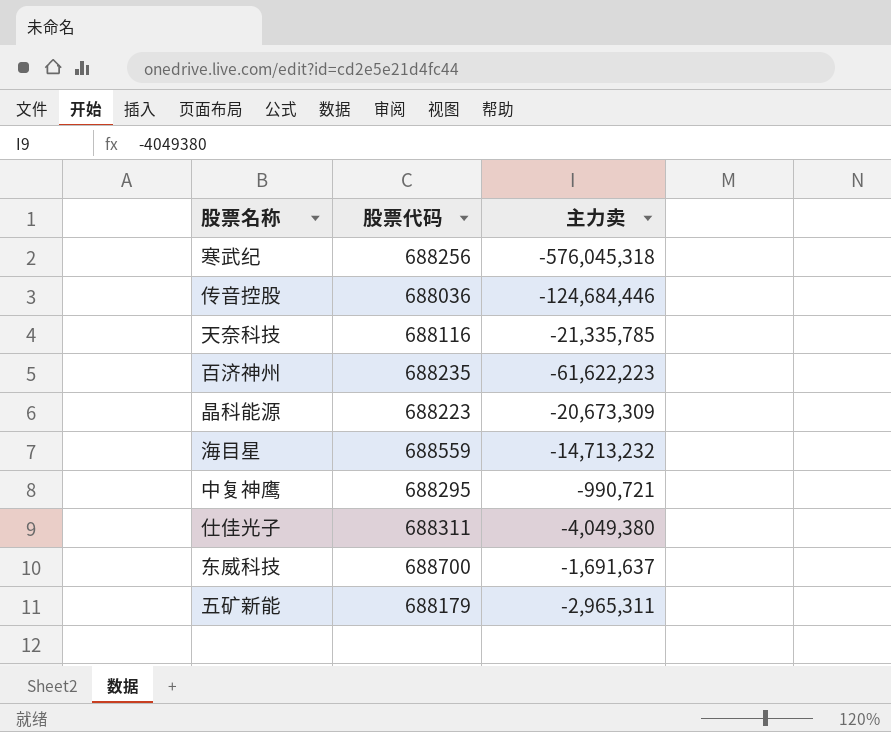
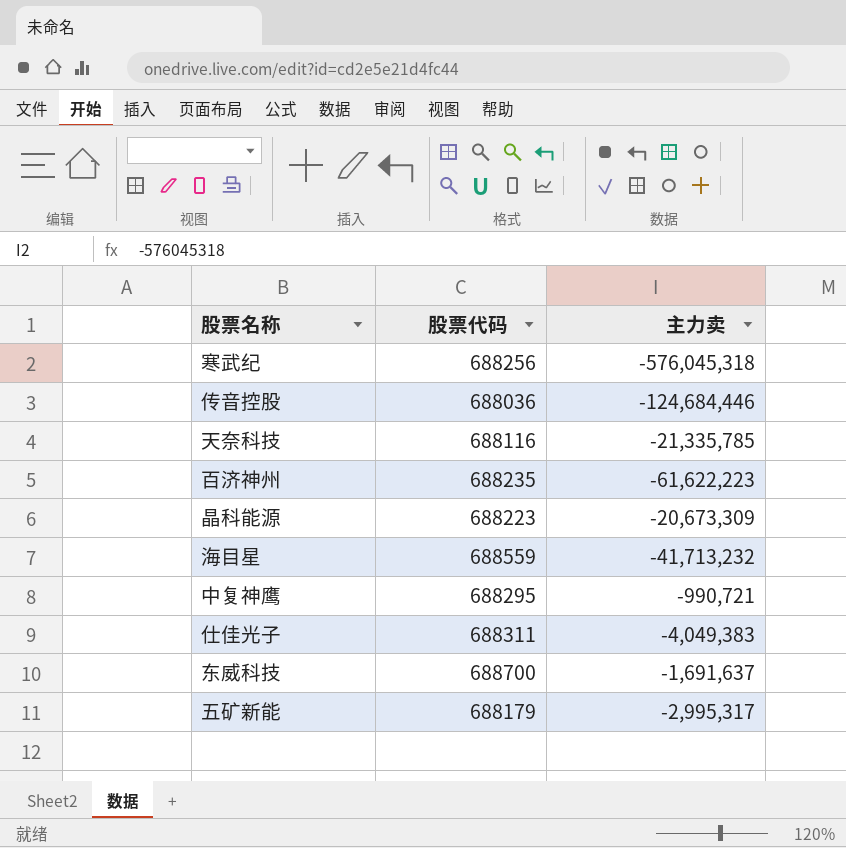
海目星 | 主力卖: -14,713,232 -> -41,713,232
仕佳光子 | 主力卖: -4,049,380 -> -4,049,383
五矿新能 | 主力卖: -2,965,311 -> -2,995,317

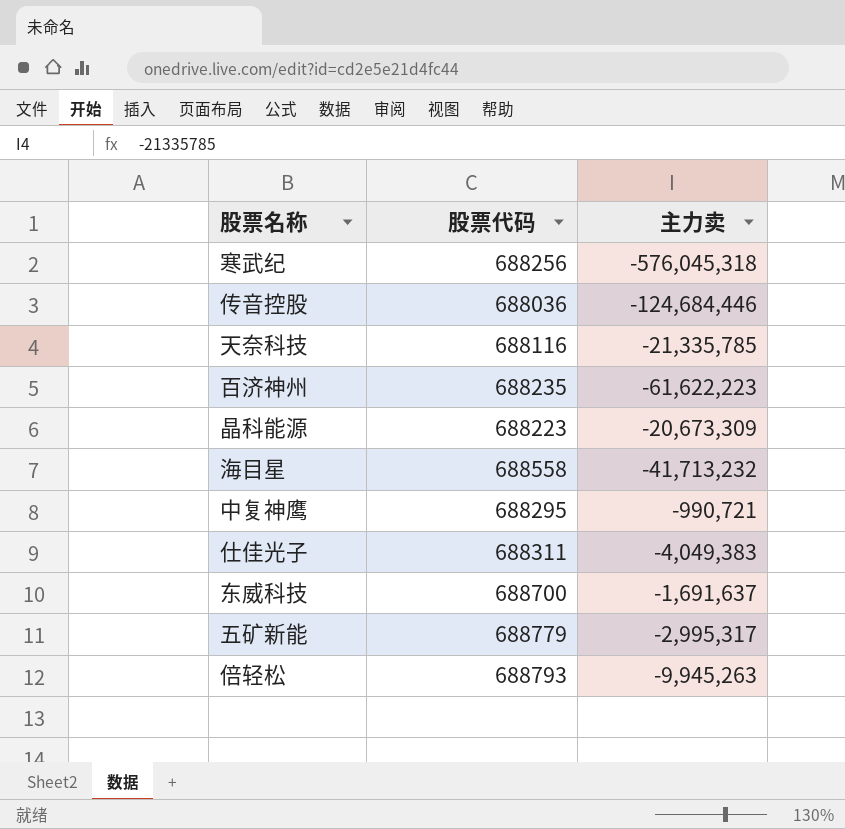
海目星 | 股票代码: 688559 -> 688558
五矿新能 | 股票代码: 688179 -> 688779
row 倍轻松: none -> 688793 | -9,945,263

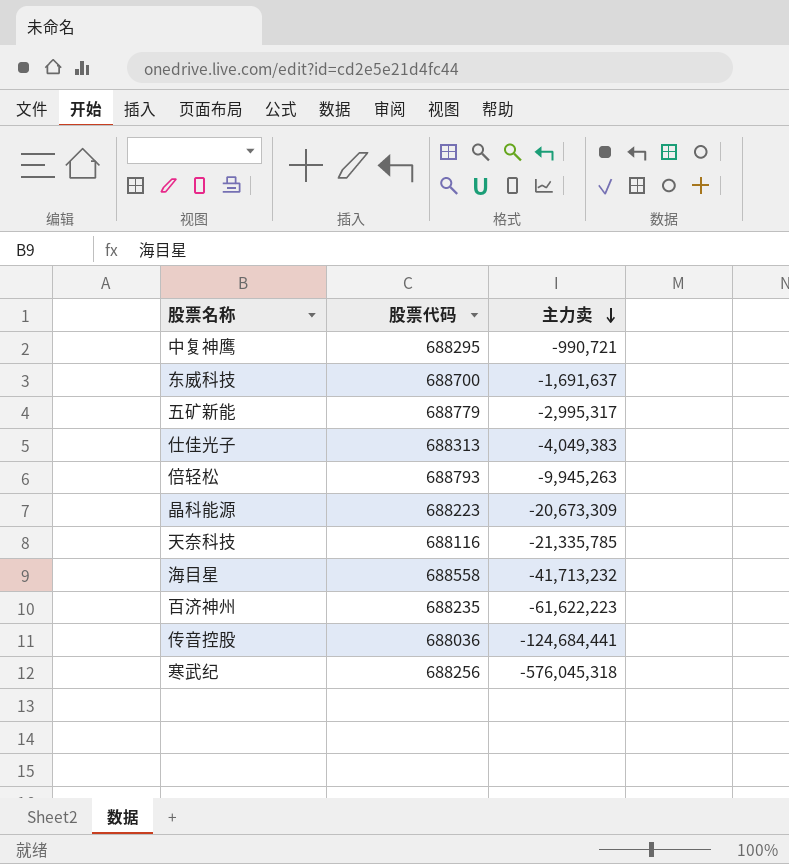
row order: none -> 主力卖 descending
仕佳光子 | 股票代码: 688311 -> 688313
传音控股 | 主力卖: -124,684,446 -> -124,684,441

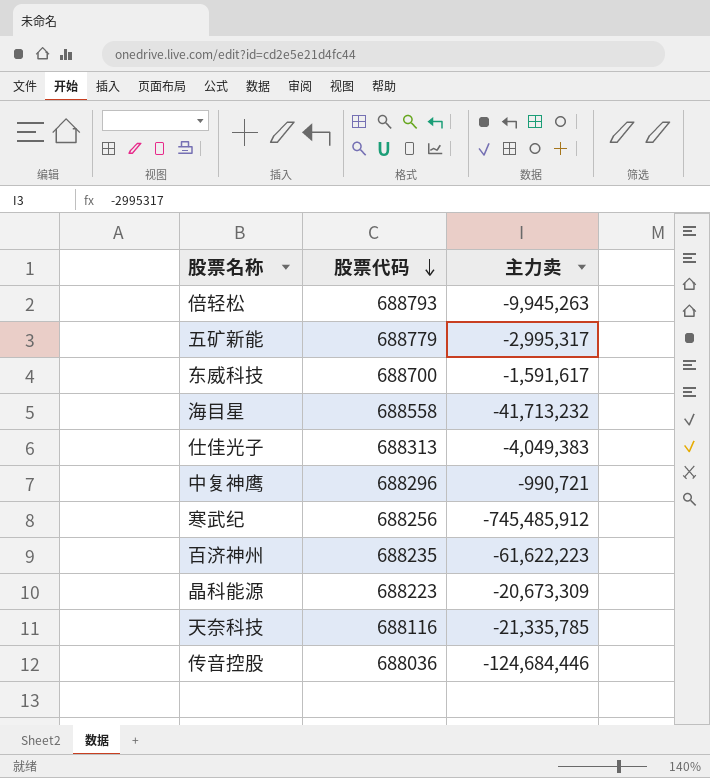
row order: 主力卖 descending -> 股票代码 descending
东威科技 | 主力卖: -1,691,637 -> -1,591,617
中复神鹰 | 股票代码: 688295 -> 688296
寒武纪 | 主力卖: -576,045,318 -> -745,485,912
传音控股 | 主力卖: -124,684,441 -> -124,684,446

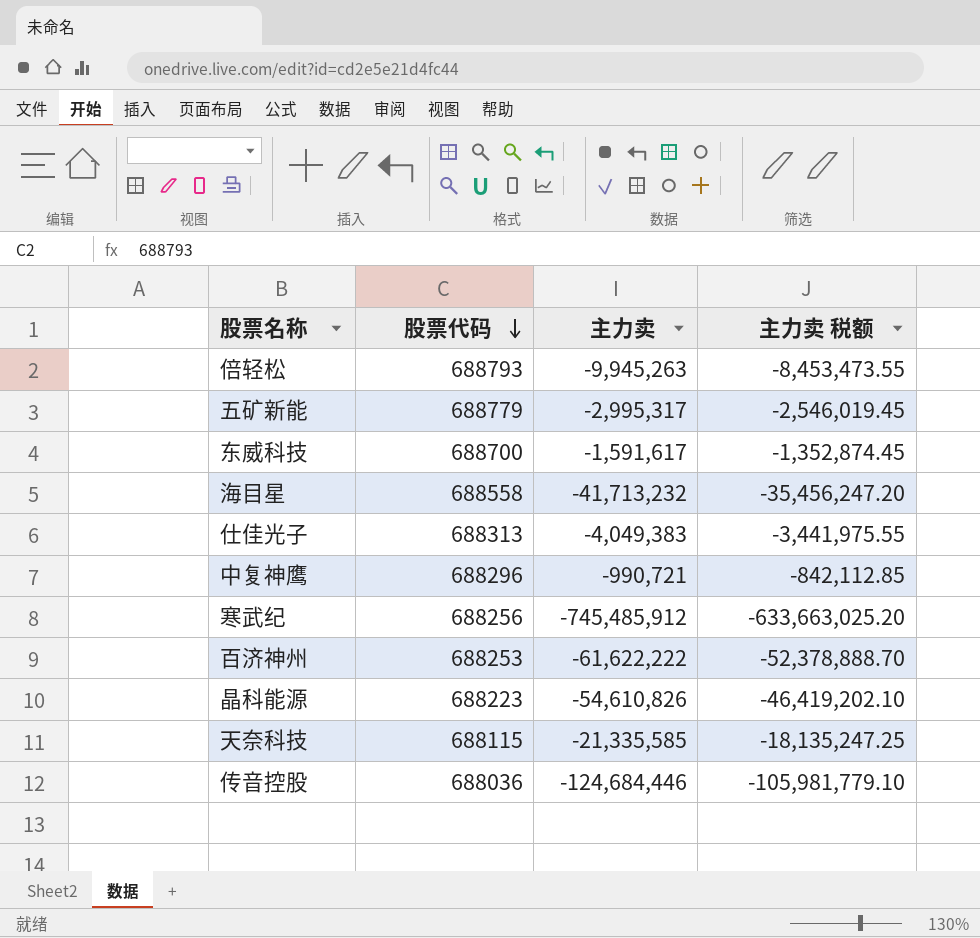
column 主力卖 税额 | formula: none -> [主力卖] * 0.85
百济神州 | 股票代码: 688235 -> 688253
百济神州 | 主力卖: -61,622,223 -> -61,622,222
晶科能源 | 主力卖: -20,673,309 -> -54,610,826
天奈科技 | 股票代码: 688116 -> 688115
天奈科技 | 主力卖: -21,335,785 -> -21,335,585

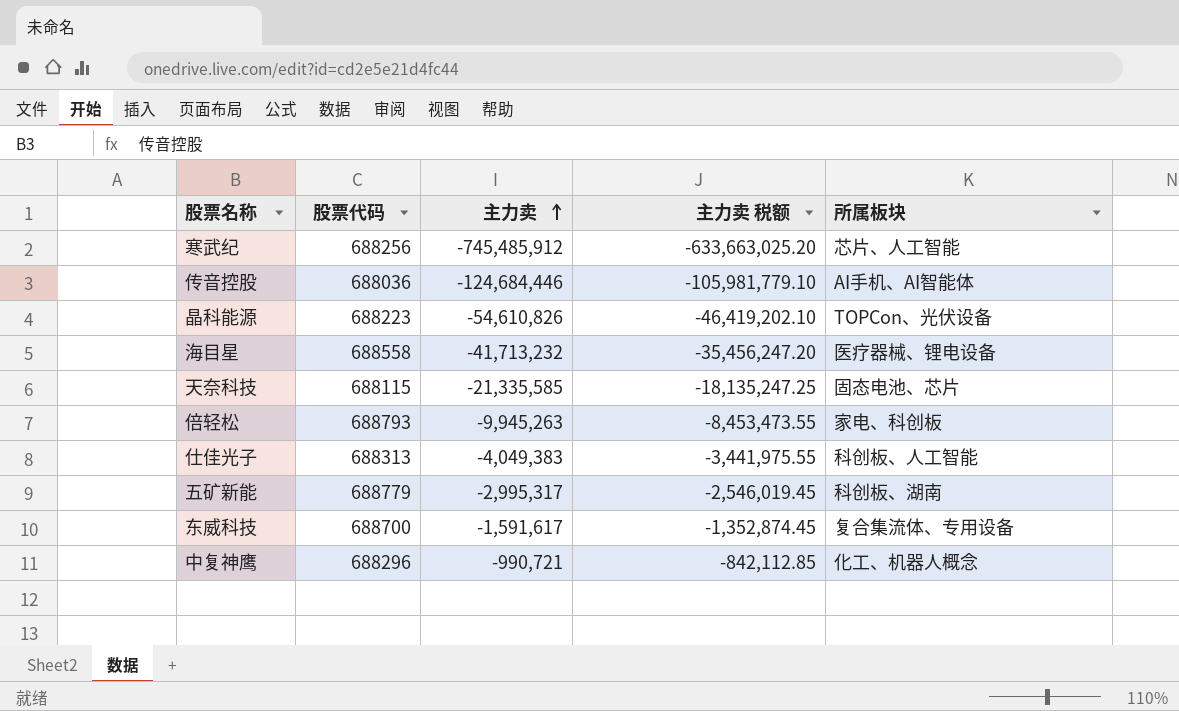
row order: 股票代码 descending -> 主力卖 ascending
column 所属板块 | position: none -> 5
row 百济神州: 688253 | -61,622,222 | -52,378,888.70 -> none

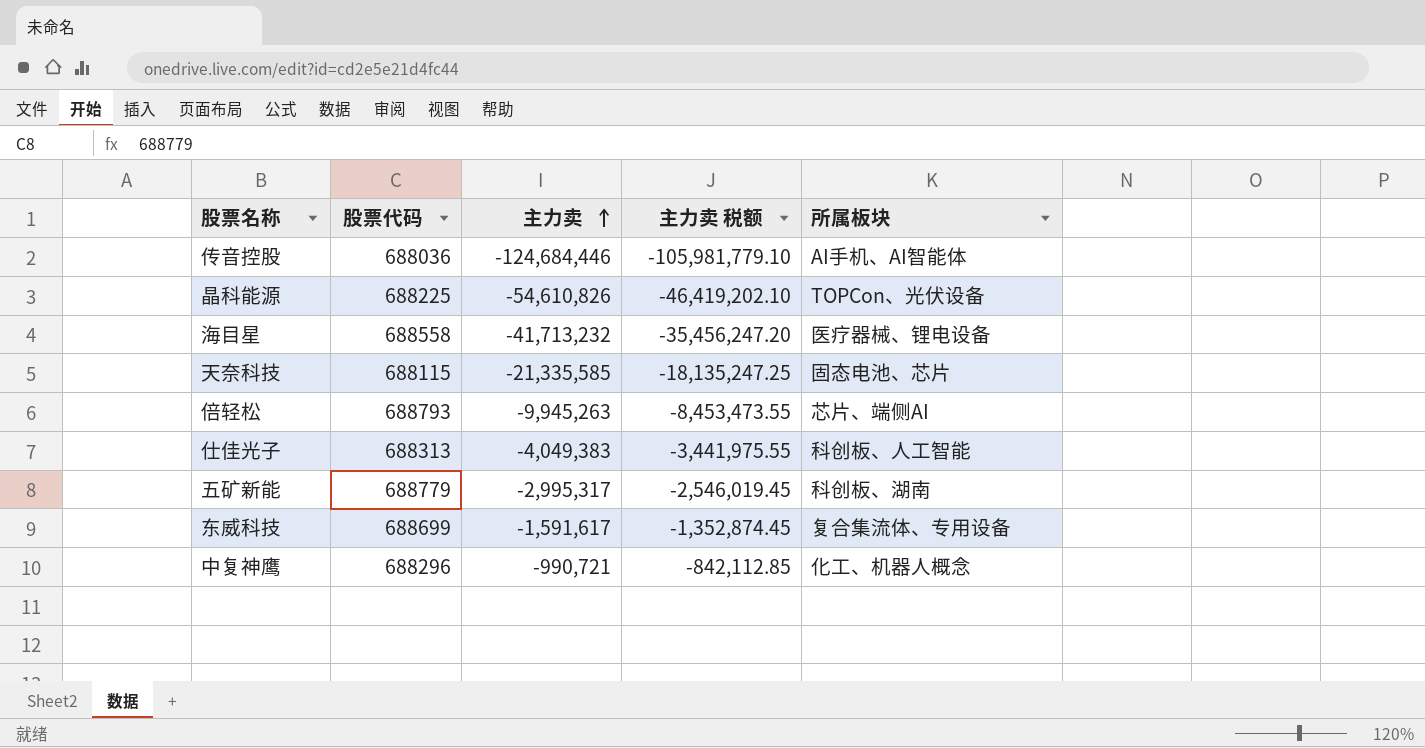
row 寒武纪: 688256 | -745,485,912 | -633,663,025.20 | 芯片、人工智能 -> none
晶科能源 | 股票代码: 688223 -> 688225
倍轻松 | 所属板块: 家电、科创板 -> 芯片、端侧AI
东威科技 | 股票代码: 688700 -> 688699

